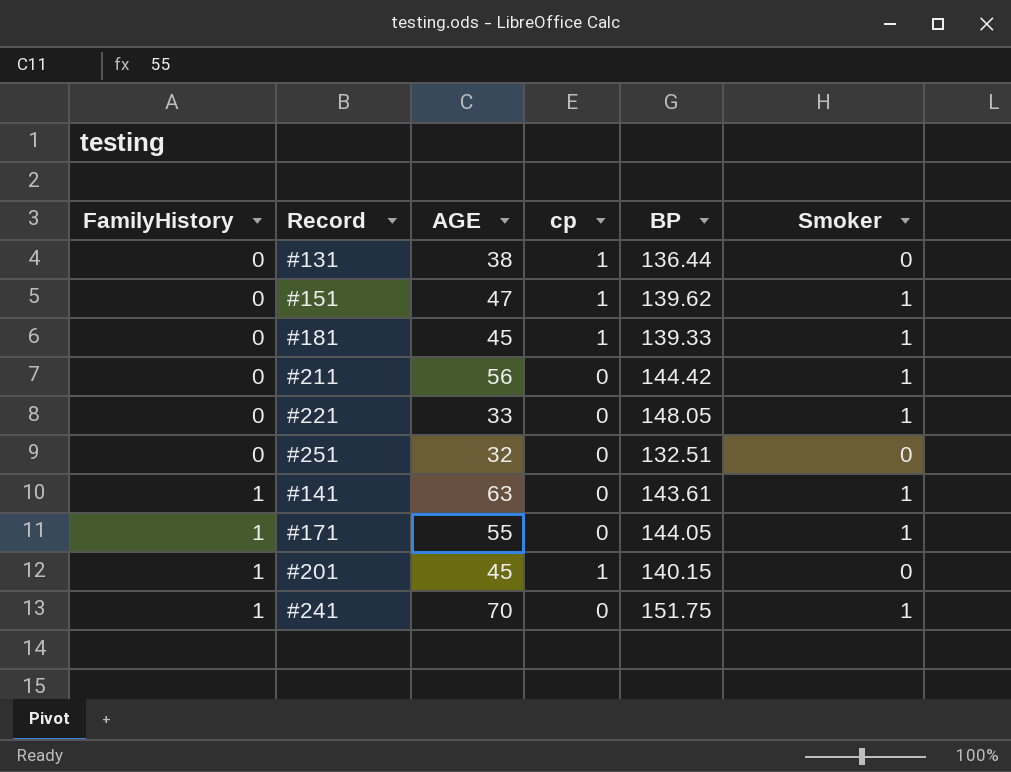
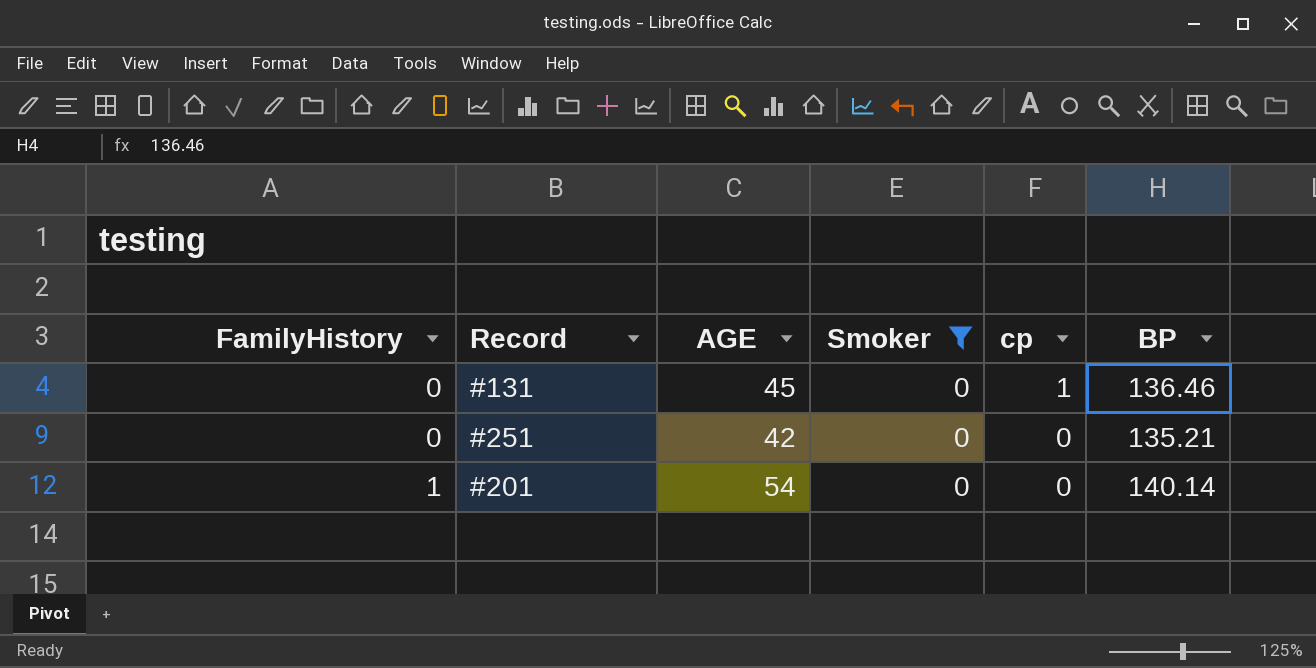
filter: none -> Smoker = 0
column Smoker | position: 6 -> 4
#131 | AGE: 38 -> 45
#131 | BP: 136.44 -> 136.46
#251 | AGE: 32 -> 42
#251 | BP: 132.51 -> 135.21
#201 | AGE: 45 -> 54
#201 | cp: 1 -> 0
#201 | BP: 140.15 -> 140.14

